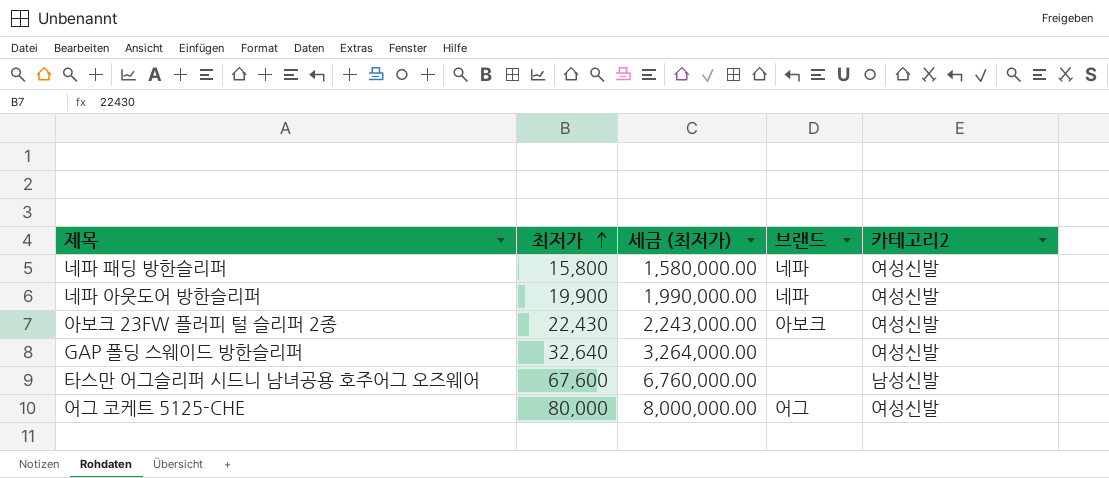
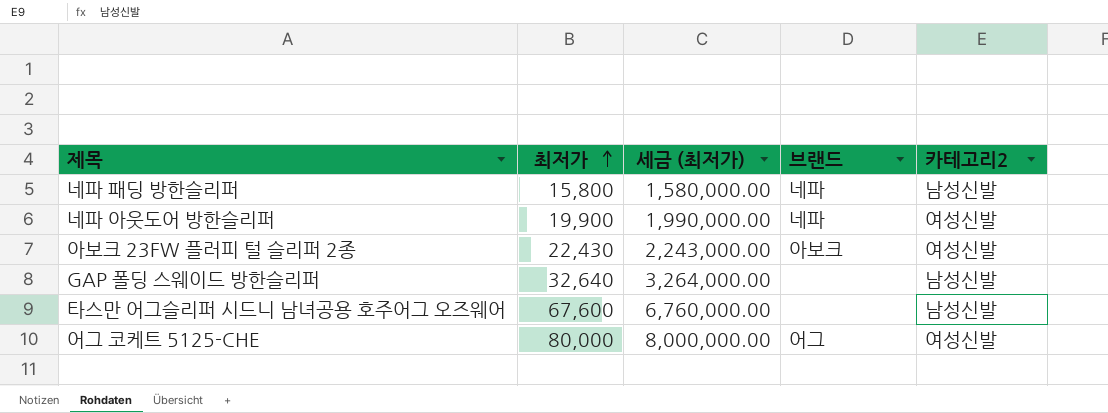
네파 패딩 방한슬리퍼 | 카테고리2: 여성신발 -> 남성신발
GAP 폴딩 스웨이드 방한슬리퍼 | 카테고리2: 여성신발 -> 남성신발

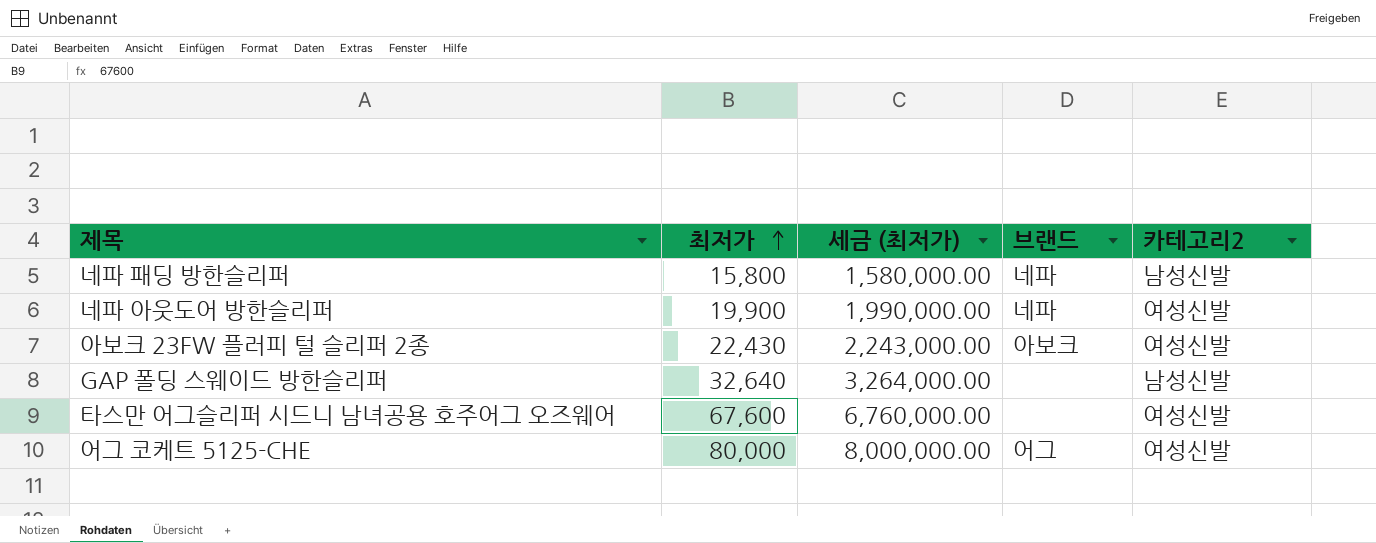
타스만 어그슬리퍼 시드니 남녀공용 호주어그 오즈웨어 | 카테고리2: 남성신발 -> 여성신발

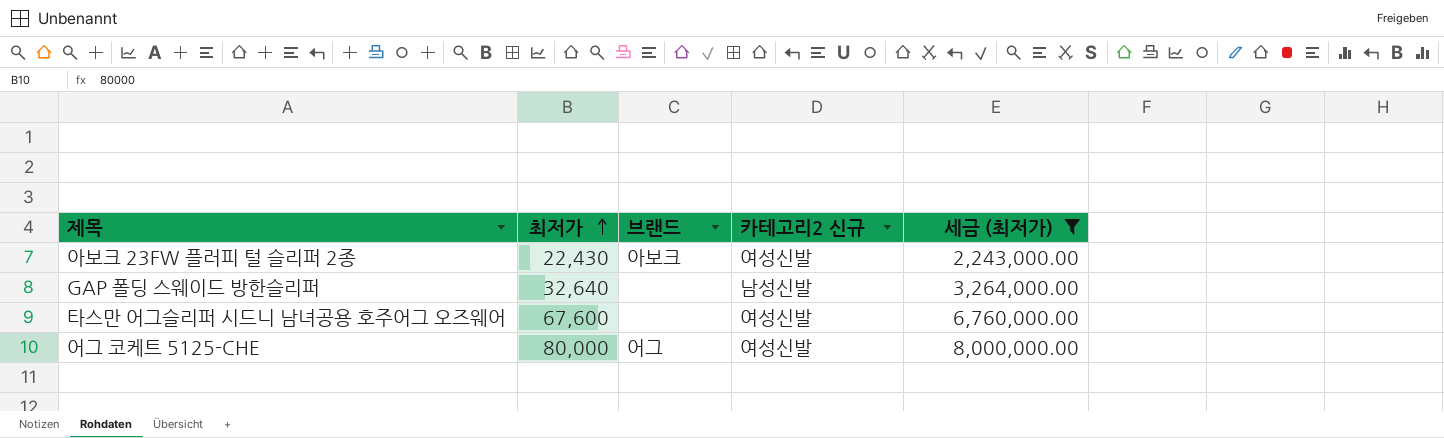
filter: none -> 세금 (최저가) >= 2,243,000.00
column name: 카테고리2 -> 카테고리2 신규
column 세금 (최저가) | position: 3 -> 5

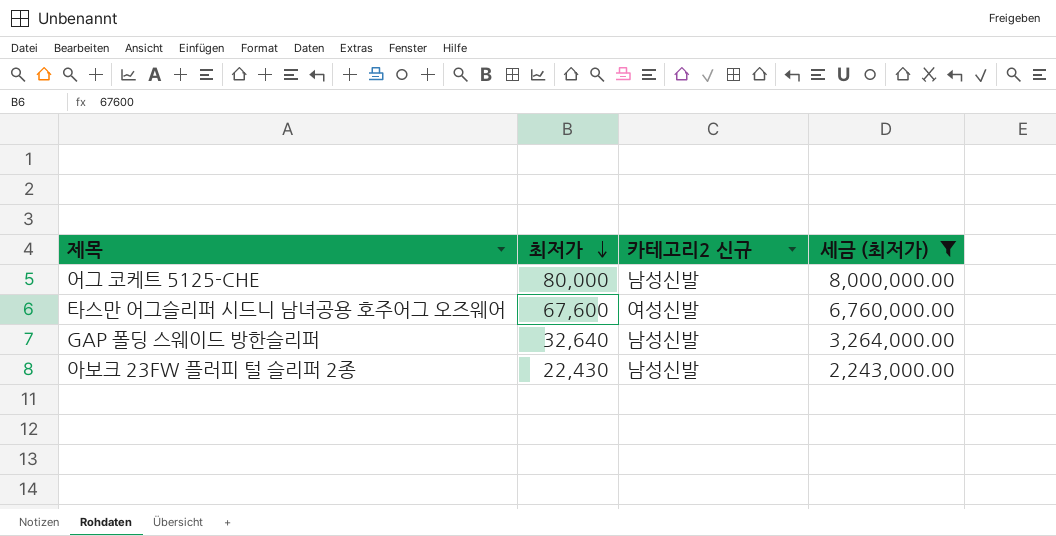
row order: 최저가 ascending -> 최저가 descending
column 브랜드 | position: 3 -> none
어그 코케트 5125-CHE | 카테고리2 신규: 여성신발 -> 남성신발
아보크 23FW 플러피 털 슬리퍼 2종 | 카테고리2 신규: 여성신발 -> 남성신발

